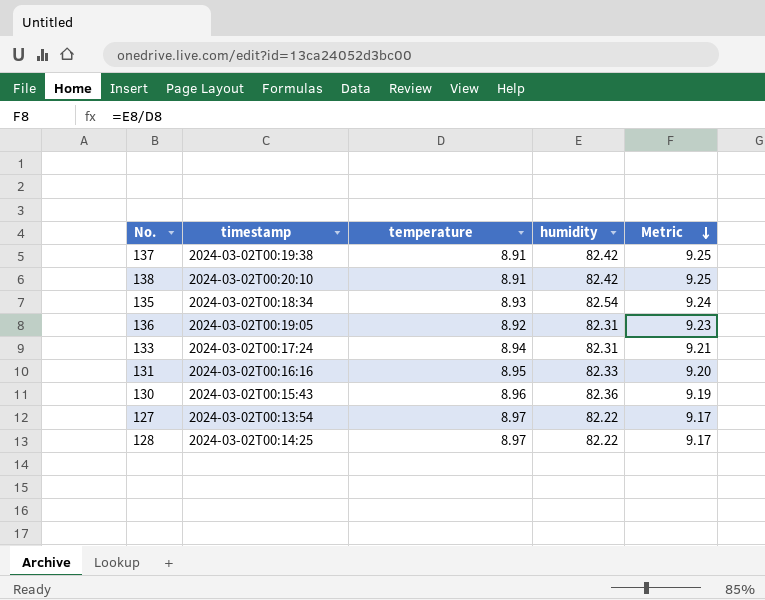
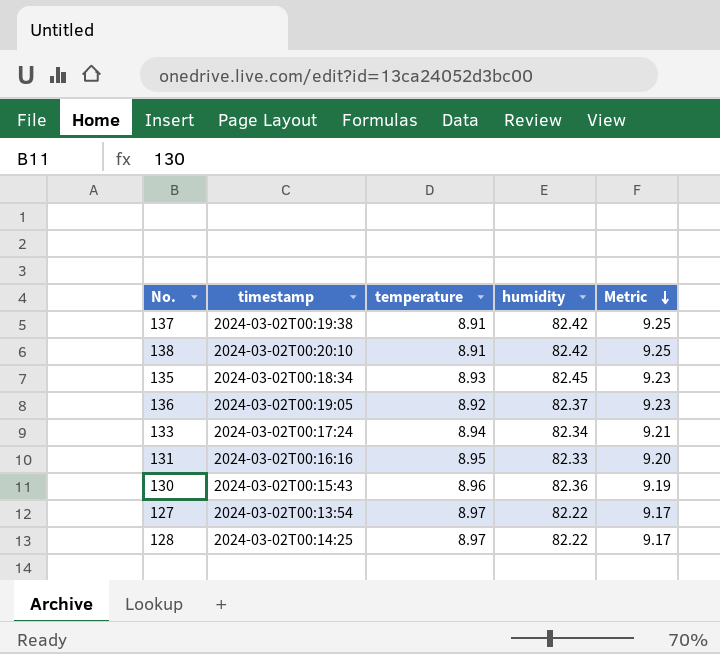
135 | humidity: 82.54 -> 82.45
135 | Metric: 9.24 -> 9.23
136 | humidity: 82.31 -> 82.37
133 | humidity: 82.31 -> 82.34

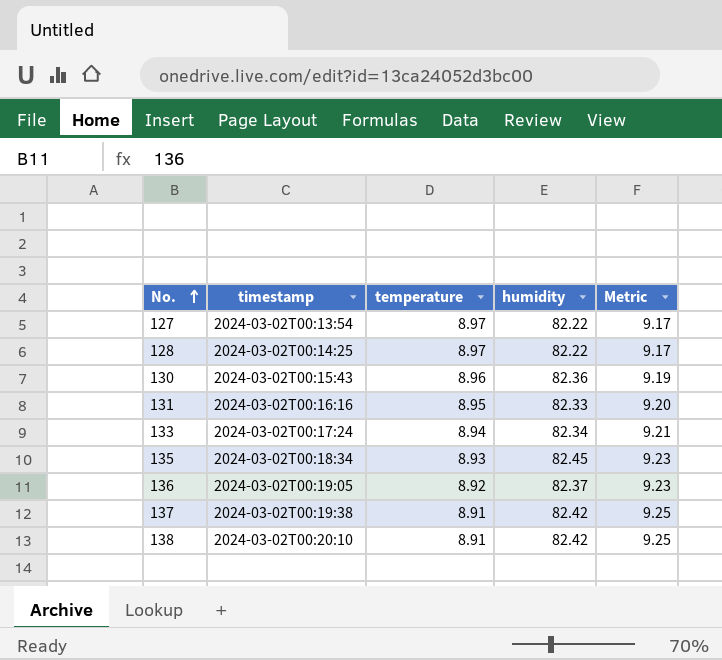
row order: Metric descending -> No. ascending

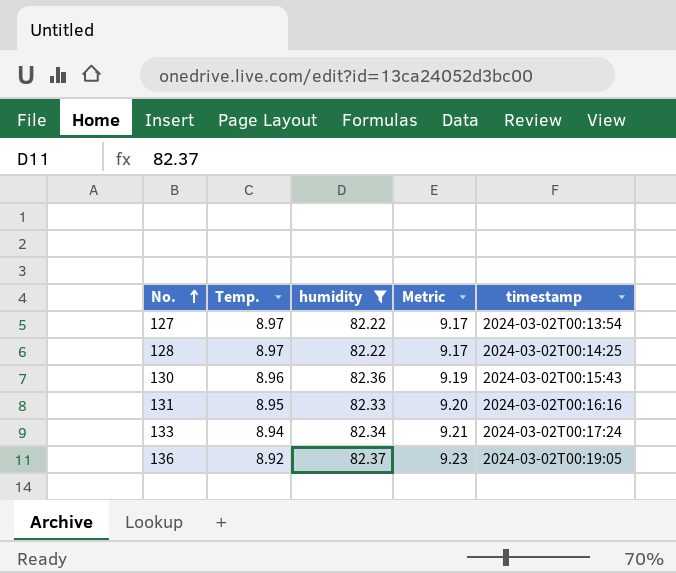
filter: none -> humidity <= 82.37
column name: temperature -> Temp.
column timestamp | position: 2 -> 5

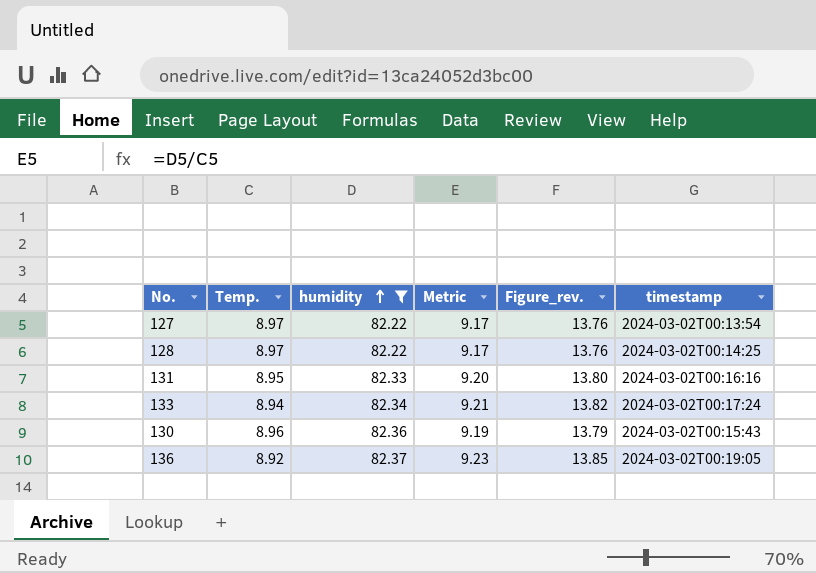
row order: No. ascending -> humidity ascending
column Figure_rev. | formula: none -> [Metric] * 1.5

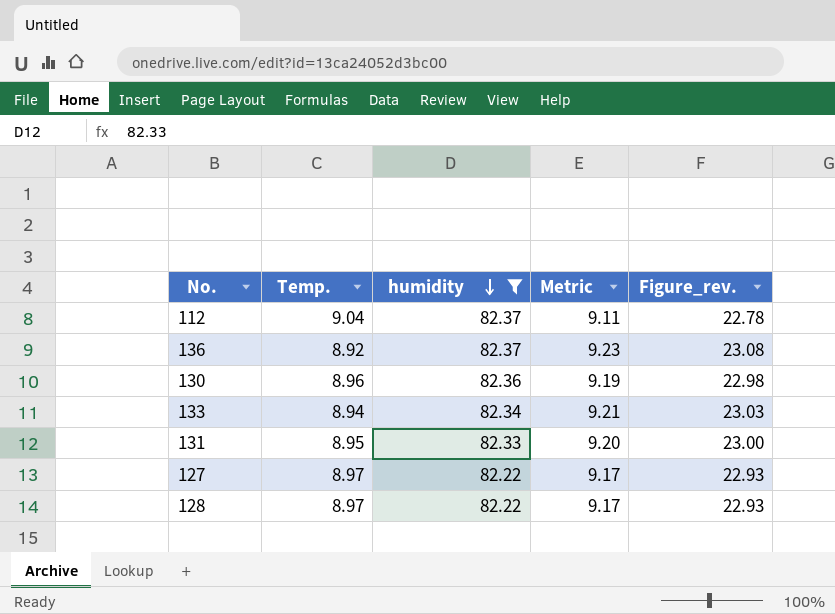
row order: humidity ascending -> humidity descending
column timestamp | position: 6 -> none
column Figure_rev. | formula: [Metric] * 1.5 -> [Metric] * 2.5
row 112: none -> 9.04 | 82.37 | 9.11 | 22.78

